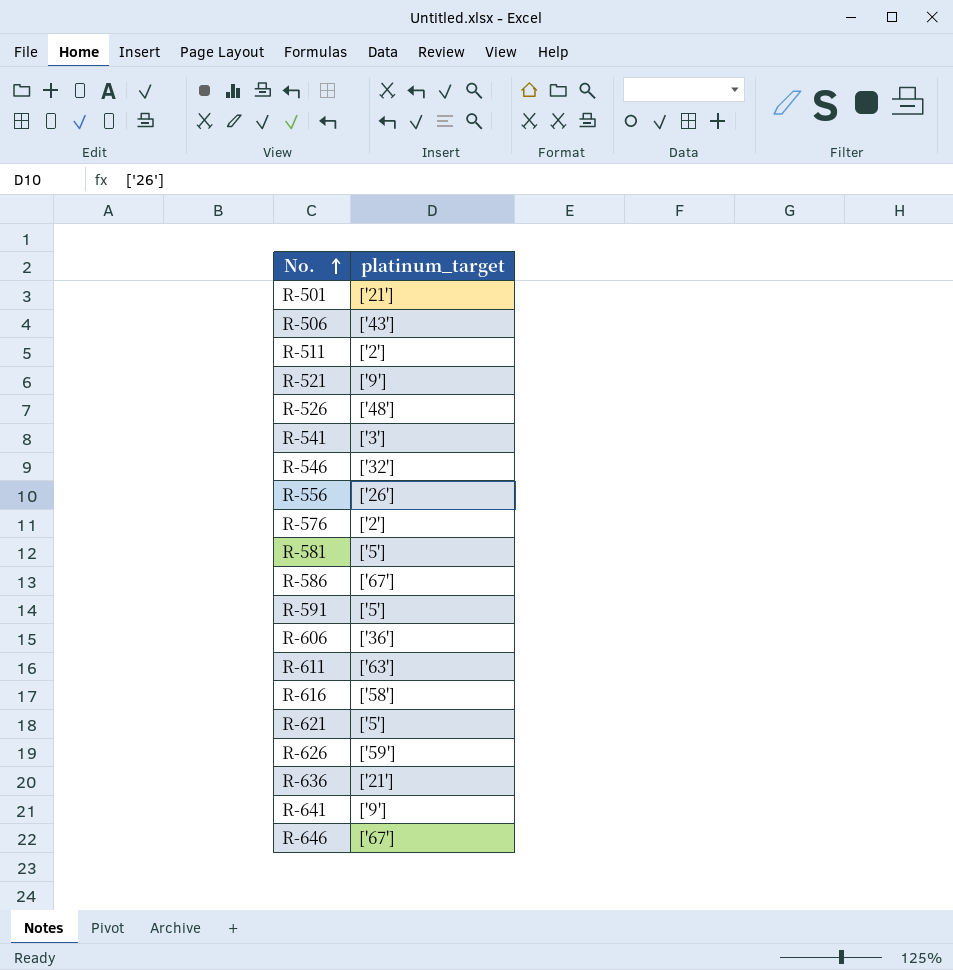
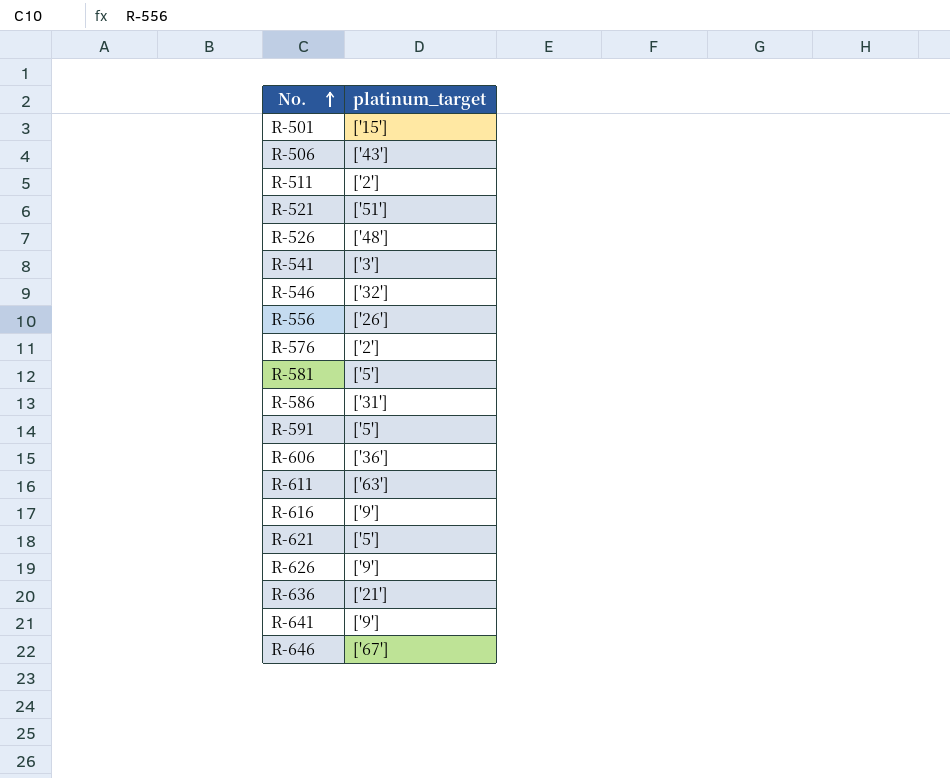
R-501 | platinum_target: ['21'] -> ['15']
R-521 | platinum_target: ['9'] -> ['51']
R-586 | platinum_target: ['67'] -> ['31']
R-616 | platinum_target: ['58'] -> ['9']
R-626 | platinum_target: ['59'] -> ['9']

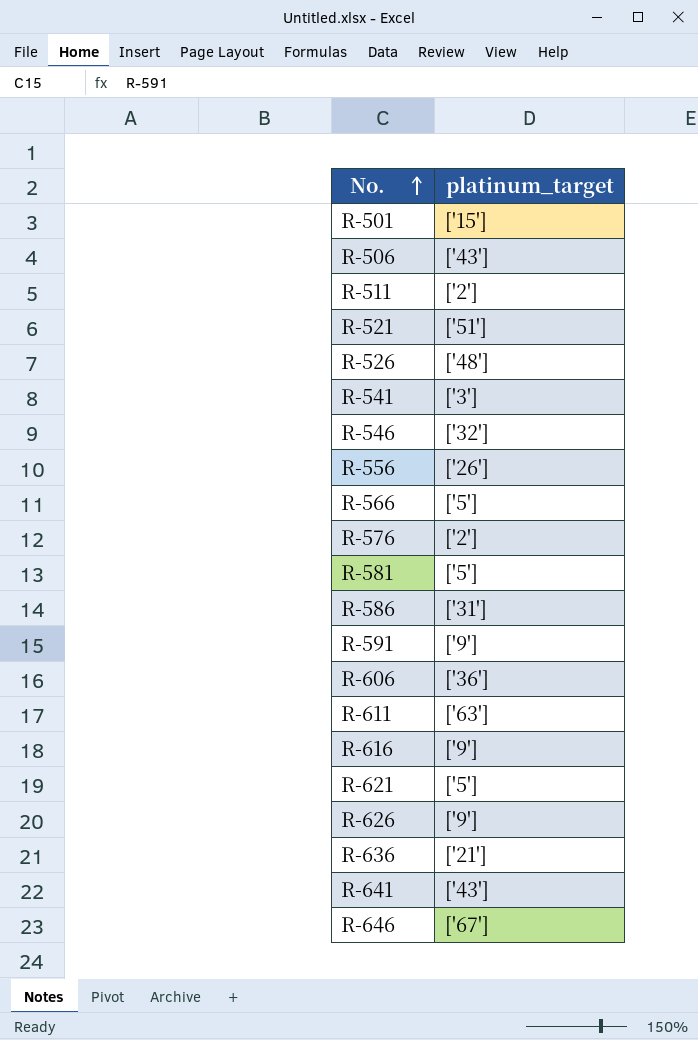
row R-566: none -> ['5']
R-591 | platinum_target: ['5'] -> ['9']
R-641 | platinum_target: ['9'] -> ['43']

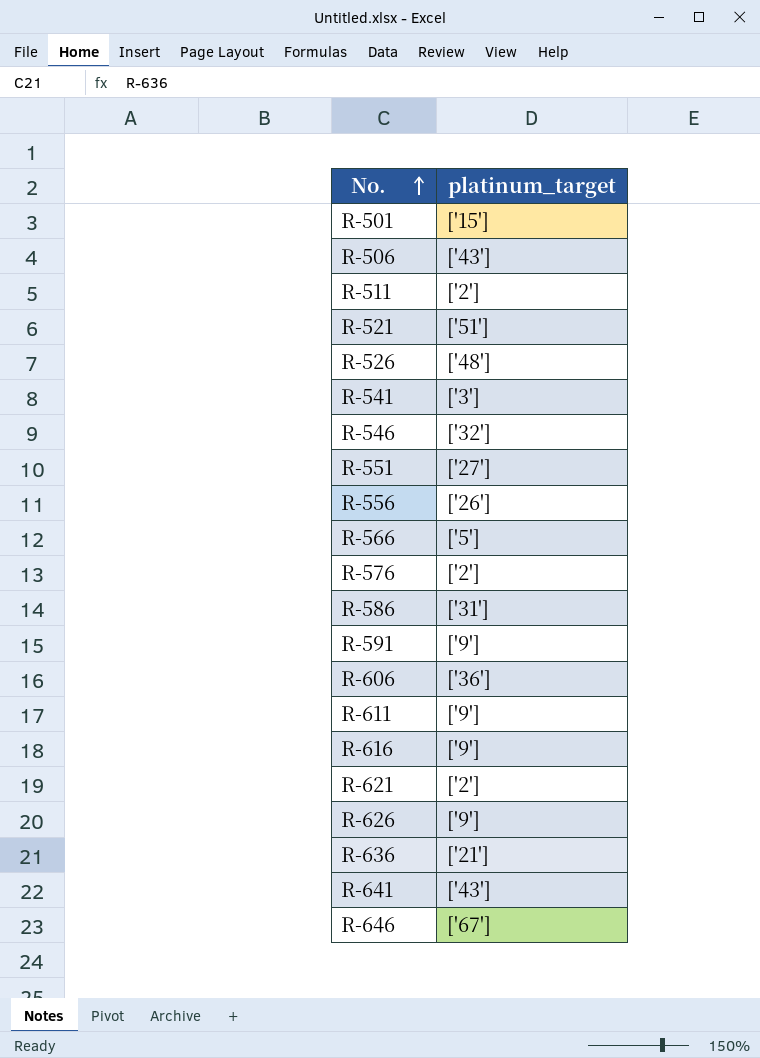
row R-581: ['5'] -> none
row R-551: none -> ['27']
R-611 | platinum_target: ['63'] -> ['9']
R-621 | platinum_target: ['5'] -> ['2']

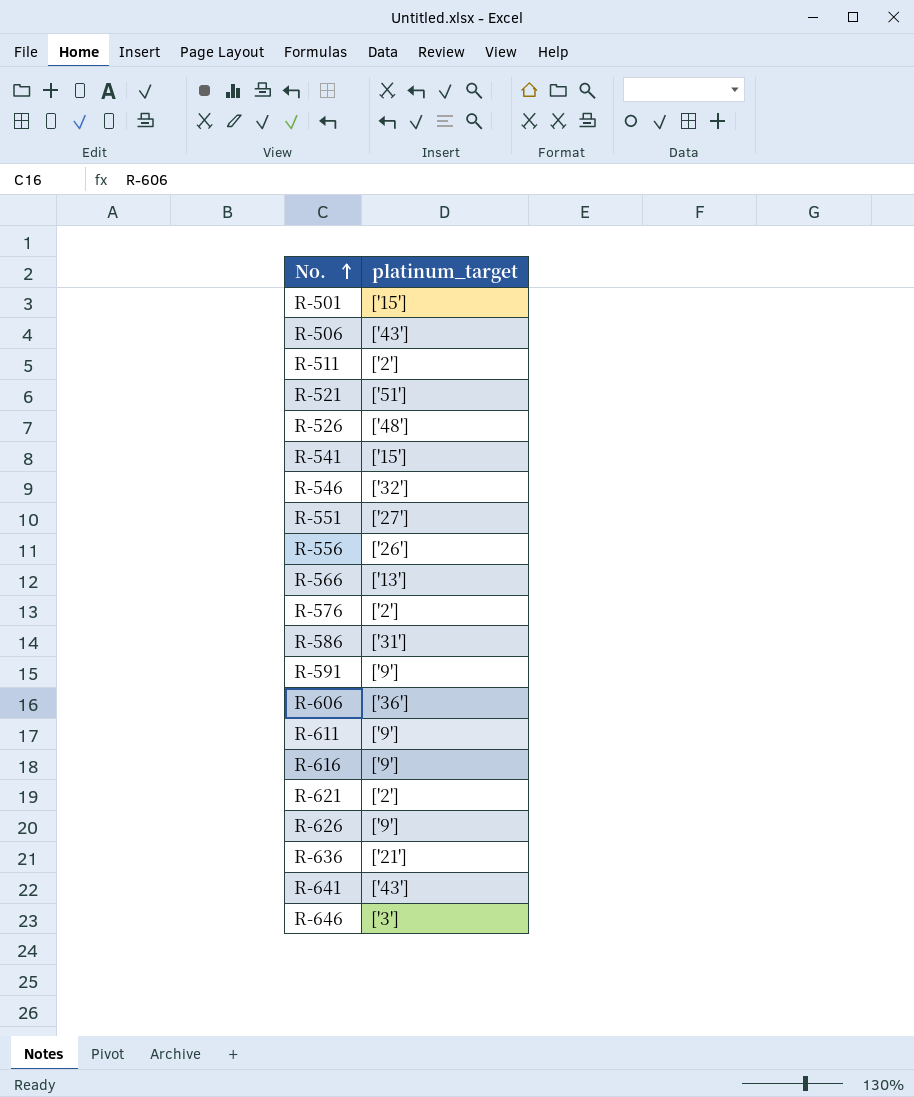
R-541 | platinum_target: ['3'] -> ['15']
R-566 | platinum_target: ['5'] -> ['13']
R-646 | platinum_target: ['67'] -> ['3']

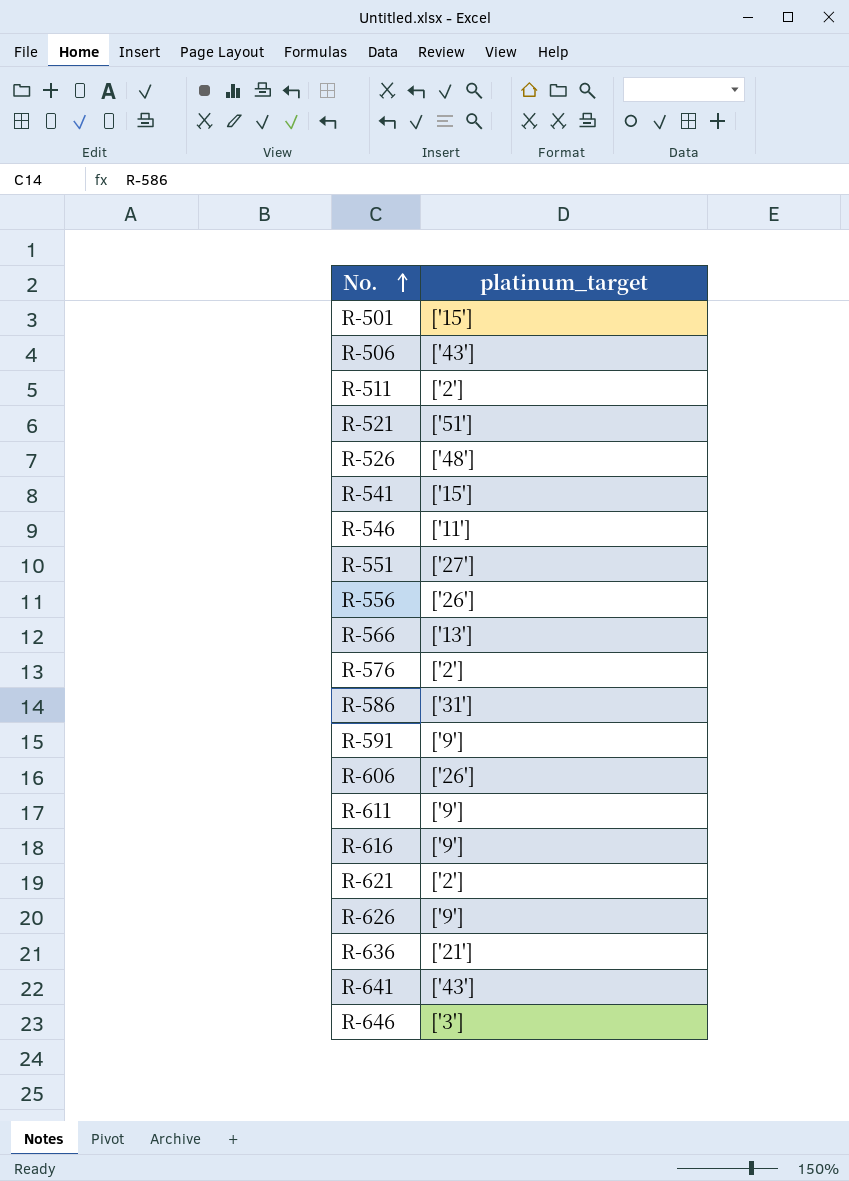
R-546 | platinum_target: ['32'] -> ['11']
R-606 | platinum_target: ['36'] -> ['26']

